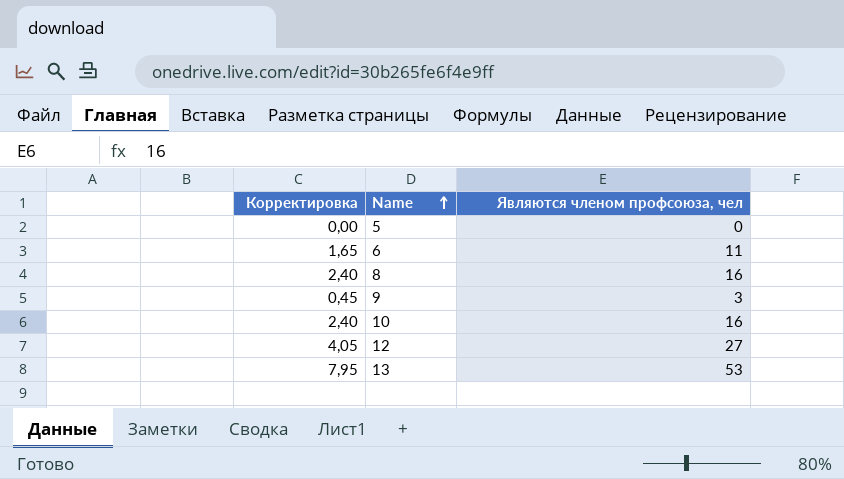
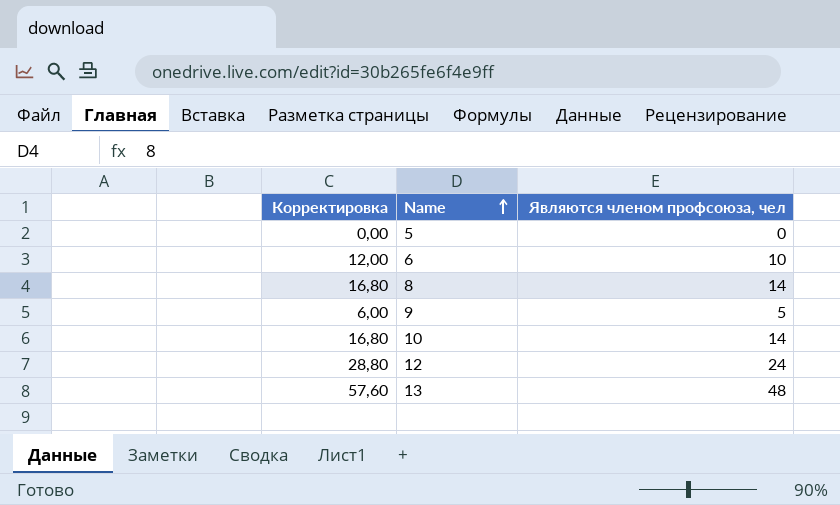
column Корректировка | formula: [Являются членом профсоюза, чел] * 0,15 -> [Являются членом профсоюза, чел] * 1,2
6 | Являются членом профсоюза, чел: 11 -> 10
8 | Являются членом профсоюза, чел: 16 -> 14
9 | Являются членом профсоюза, чел: 3 -> 5
10 | Являются членом профсоюза, чел: 16 -> 14
12 | Являются членом профсоюза, чел: 27 -> 24
13 | Являются членом профсоюза, чел: 53 -> 48

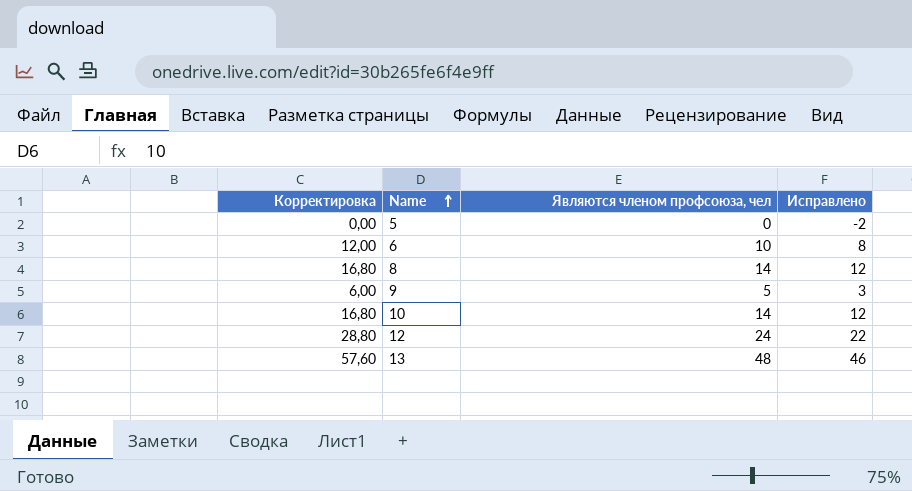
column Исправлено | formula: none -> [Являются членом профсоюза, чел] - 2

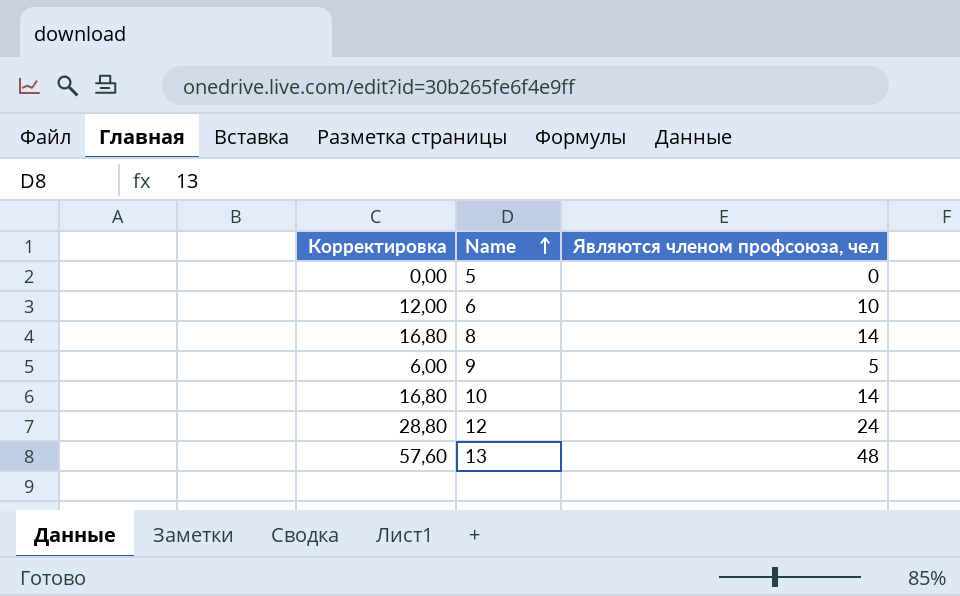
column Исправлено | formula: [Являются членом профсоюза, чел] - 2 -> none

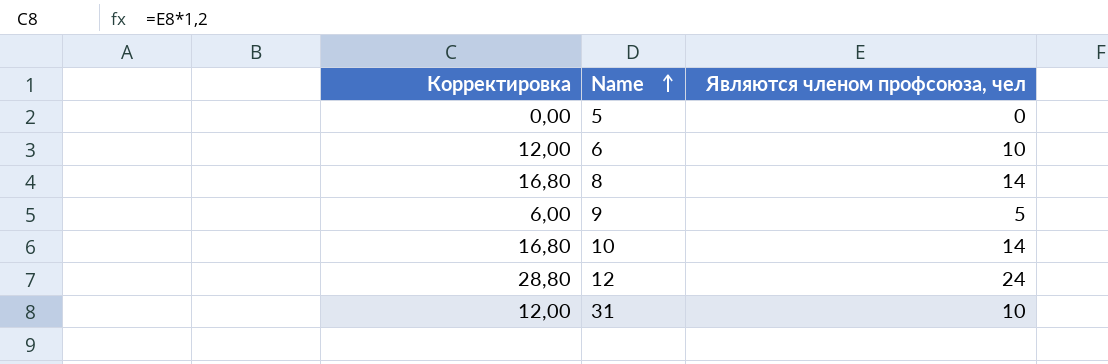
row 13: 57,60 | 48 -> none
row 31: none -> 12,00 | 10

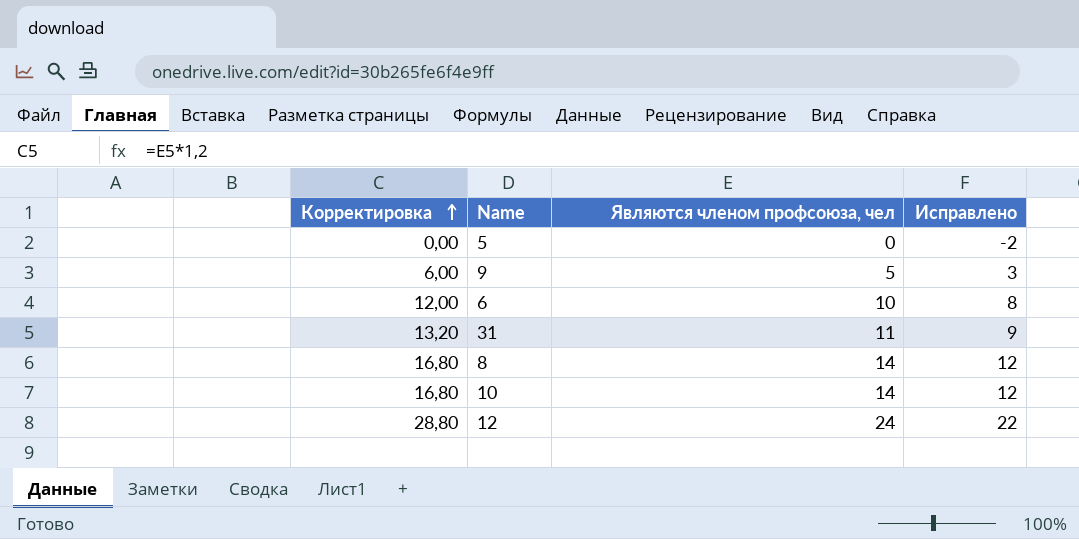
row order: Name ascending -> Корректировка ascending
column Исправлено | formula: none -> [Являются членом профсоюза, чел] - 2
31 | Корректировка: 12,00 -> 13,20
31 | Являются членом профсоюза, чел: 10 -> 11

